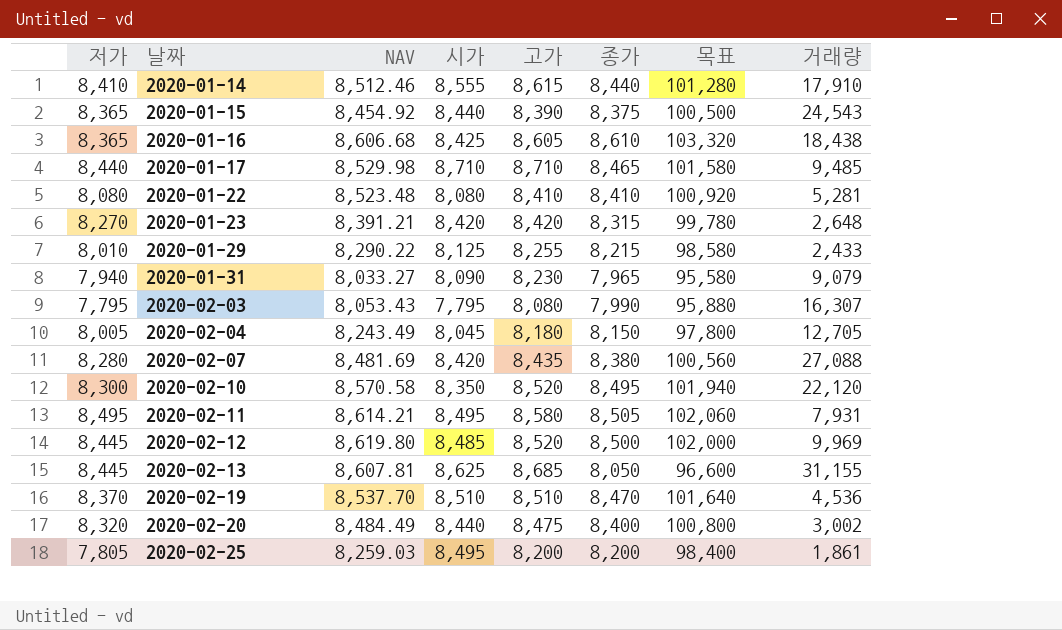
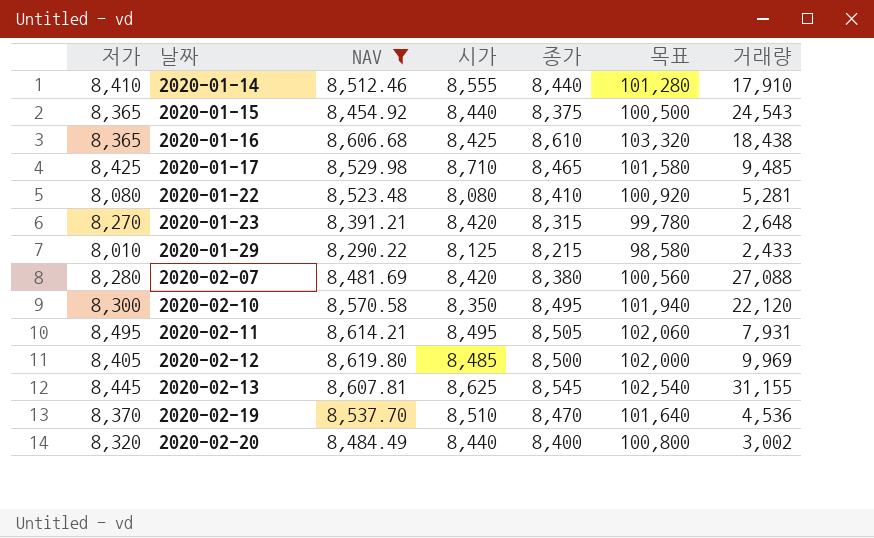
filter: none -> NAV >= 8,290.22
column 고가 | position: 5 -> none
2020-01-17 | 저가: 8,440 -> 8,425
2020-02-12 | 저가: 8,445 -> 8,405
2020-02-13 | 종가: 8,050 -> 8,545
2020-02-13 | 목표: 96,600 -> 102,540

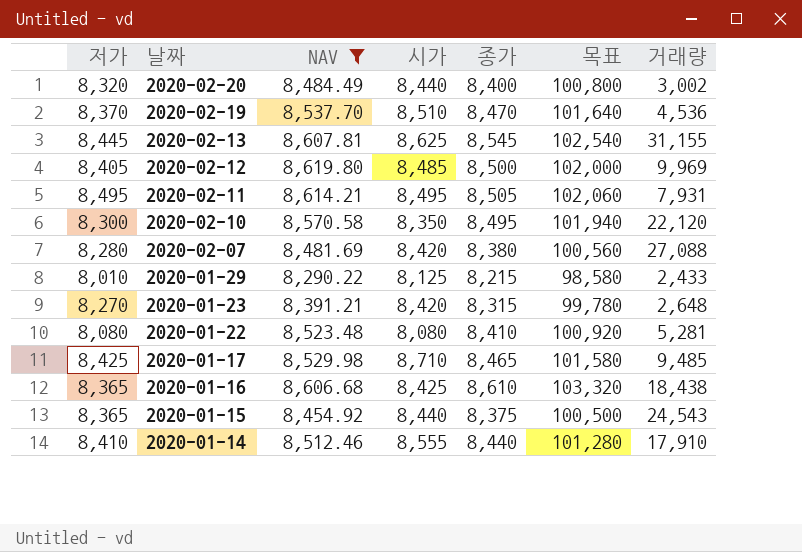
row order: 날짜 ascending -> 날짜 descending

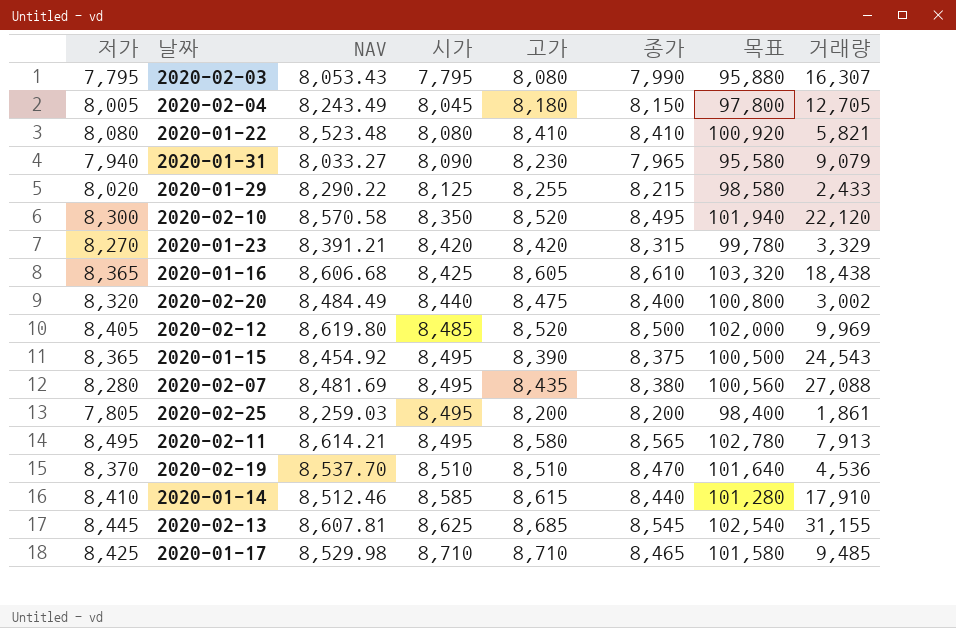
filter: NAV >= 8,290.22 -> none
row order: 날짜 descending -> 시가 ascending
column 고가 | position: none -> 5
2020-01-22 | 거래량: 5,281 -> 5,821
2020-01-29 | 저가: 8,010 -> 8,020
2020-01-23 | 거래량: 2,648 -> 3,329
2020-01-15 | 시가: 8,440 -> 8,495
2020-02-07 | 시가: 8,420 -> 8,495
2020-02-11 | 종가: 8,505 -> 8,565
2020-02-11 | 목표: 102,060 -> 102,780
2020-02-11 | 거래량: 7,931 -> 7,913
2020-01-14 | 시가: 8,555 -> 8,585

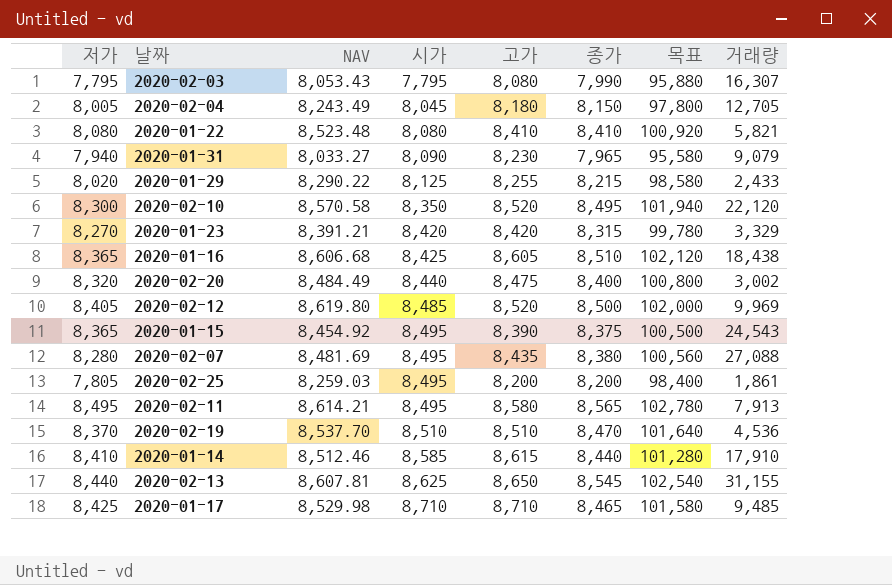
2020-01-16 | 종가: 8,610 -> 8,510
2020-01-16 | 목표: 103,320 -> 102,120
2020-02-13 | 저가: 8,445 -> 8,440
2020-02-13 | 고가: 8,685 -> 8,650

